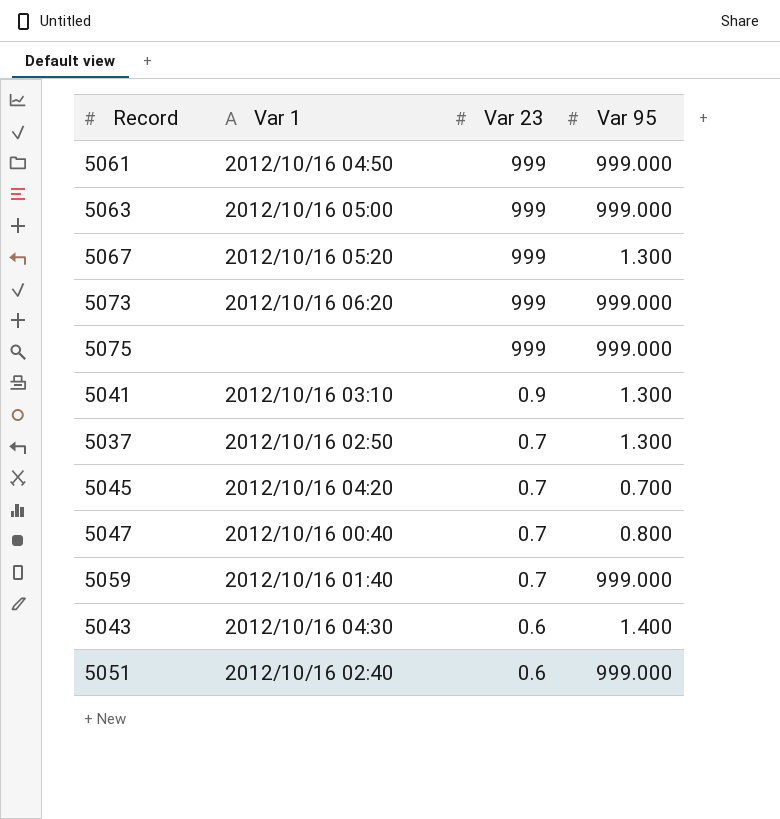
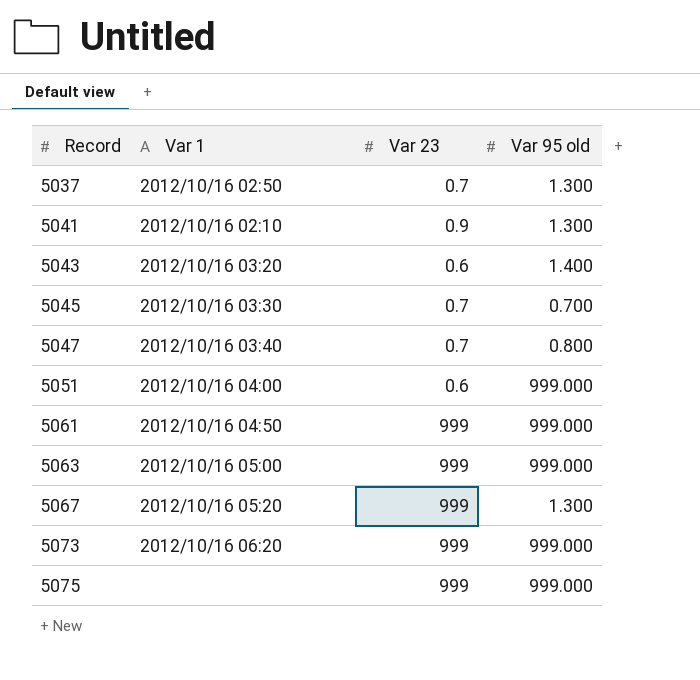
row order: Var 23 descending -> Record ascending
column name: Var 95 -> Var 95 old
row 5059: 2012/10/16 01:40 | 0.7 | 999.000 -> none
5041 | Var 1: 2012/10/16 03:10 -> 2012/10/16 02:10
5043 | Var 1: 2012/10/16 04:30 -> 2012/10/16 03:20
5045 | Var 1: 2012/10/16 04:20 -> 2012/10/16 03:30
5047 | Var 1: 2012/10/16 00:40 -> 2012/10/16 03:40
5051 | Var 1: 2012/10/16 02:40 -> 2012/10/16 04:00

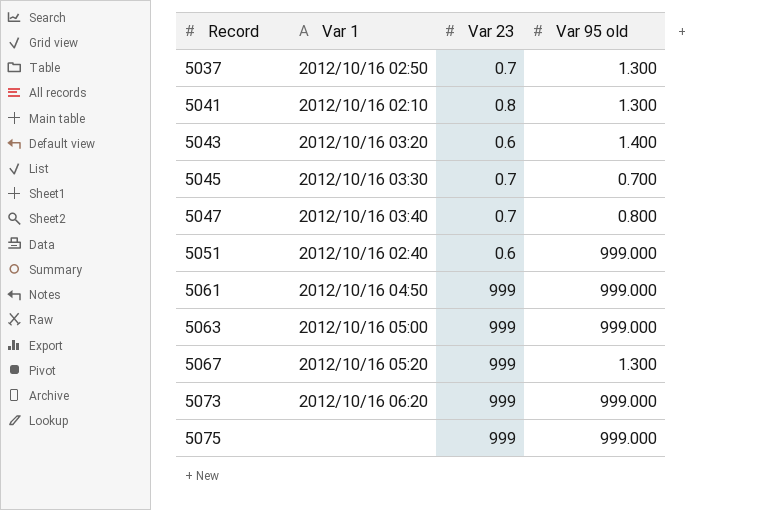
5041 | Var 23: 0.9 -> 0.8
5051 | Var 1: 2012/10/16 04:00 -> 2012/10/16 02:40

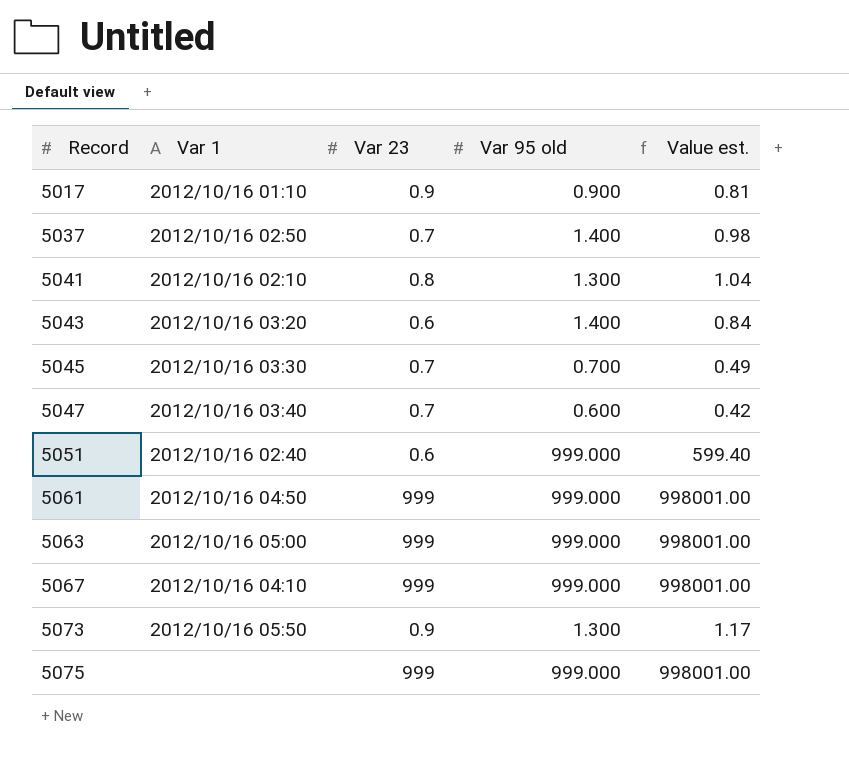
column Value est. | formula: none -> [Var 23] * [Var 95 old]
row 5017: none -> 2012/10/16 01:10 | 0.9 | 0.900 | 0.81
5037 | Var 95 old: 1.300 -> 1.400
5047 | Var 95 old: 0.800 -> 0.600
5067 | Var 1: 2012/10/16 05:20 -> 2012/10/16 04:10
5067 | Var 95 old: 1.300 -> 999.000
5073 | Var 1: 2012/10/16 06:20 -> 2012/10/16 05:50
5073 | Var 23: 999 -> 0.9
5073 | Var 95 old: 999.000 -> 1.300

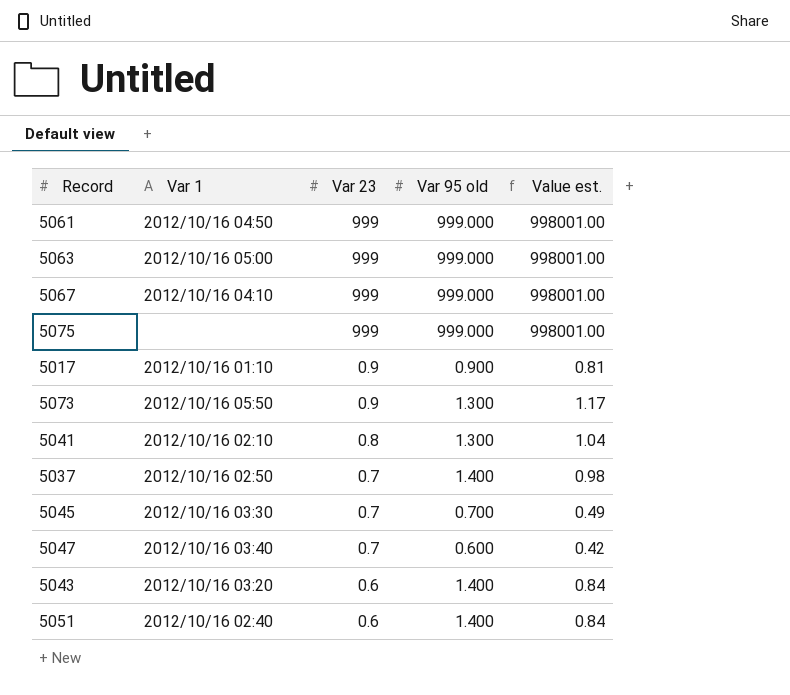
row order: Record ascending -> Var 23 descending
5051 | Var 95 old: 999.000 -> 1.400
5051 | Value est.: 599.40 -> 0.84

